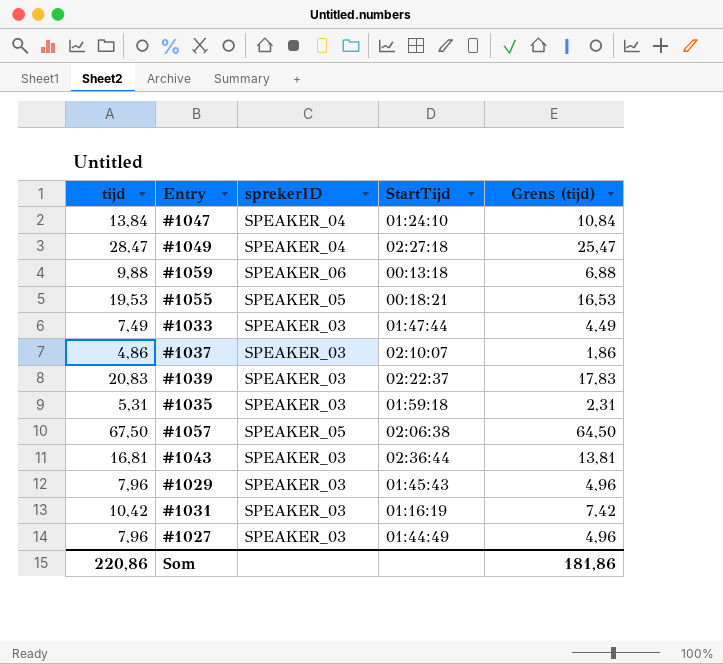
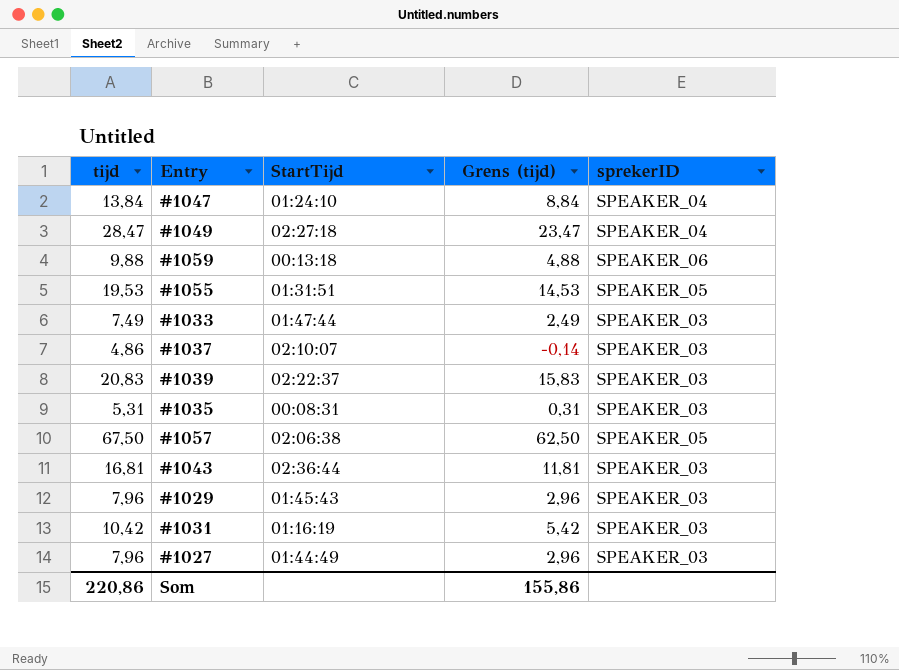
column Grens (tijd) | formula: [tijd] - 3 -> [tijd] - 5
column sprekerID | position: 3 -> 5
#1055 | StartTijd: 00:18:21 -> 01:31:51
#1035 | StartTijd: 01:59:18 -> 00:08:31
Som | Grens (tijd): 181,86 -> 155,86

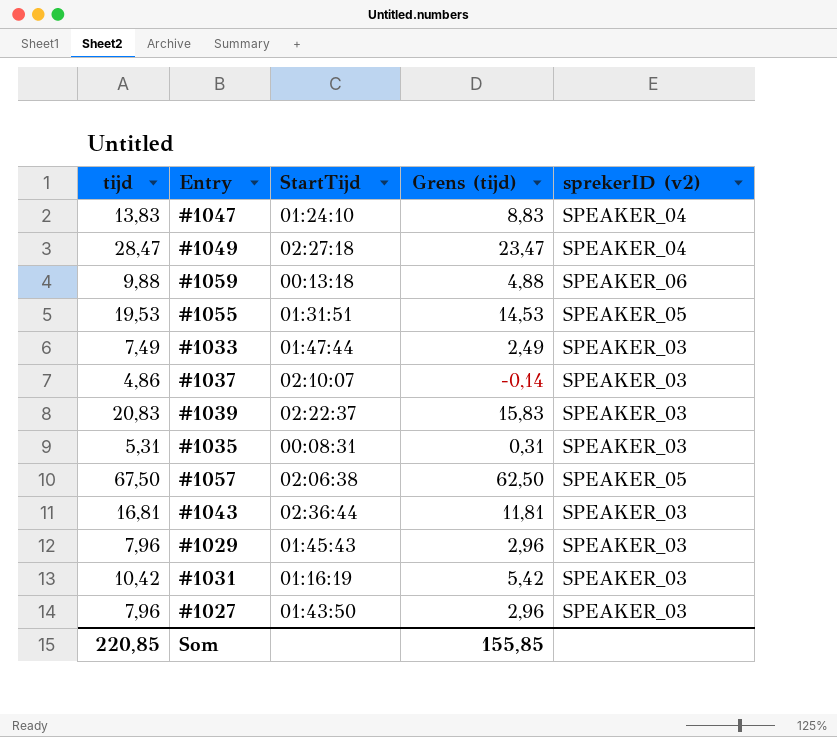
column name: sprekerID -> sprekerID (v2)
#1047 | tijd: 13,84 -> 13,83
#1047 | Grens (tijd): 8,84 -> 8,83
#1027 | StartTijd: 01:44:49 -> 01:43:50
Som | tijd: 220,86 -> 220,85
Som | Grens (tijd): 155,86 -> 155,85

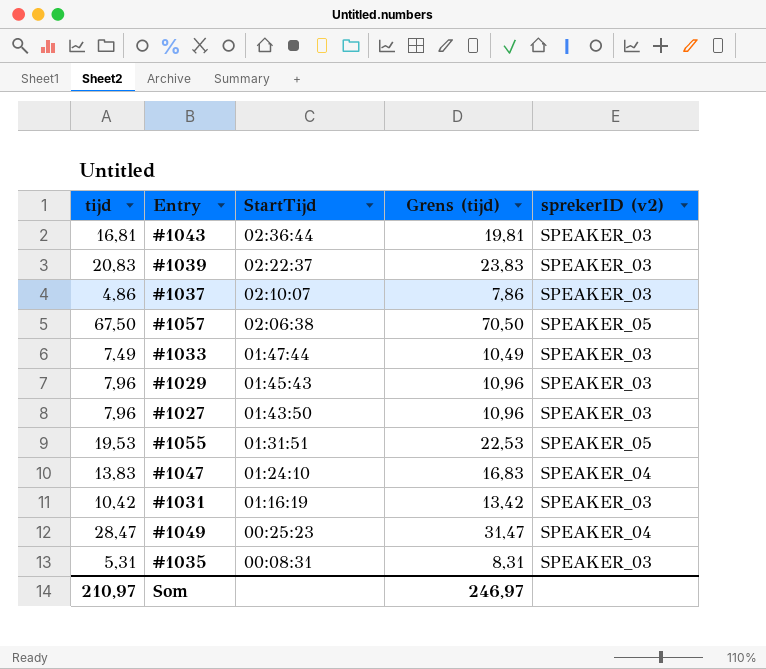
row order: none -> StartTijd descending
column Grens (tijd) | formula: [tijd] - 5 -> [tijd] + 3
row #1059: 9,88 | 00:13:18 | 4,88 | SPEAKER_06 -> none
#1049 | StartTijd: 02:27:18 -> 00:25:23
Som | tijd: 220,85 -> 210,97
Som | Grens (tijd): 155,85 -> 246,97

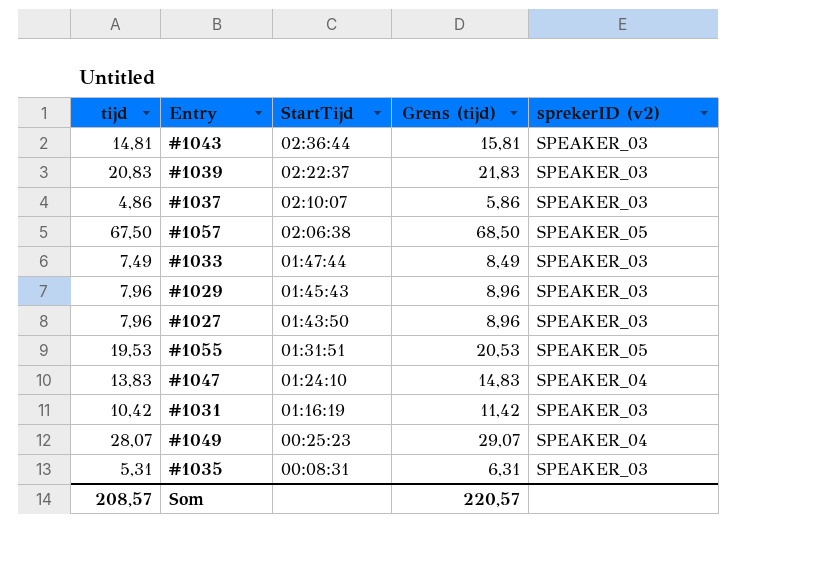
column Grens (tijd) | formula: [tijd] + 3 -> [tijd] + 1
#1043 | tijd: 16,81 -> 14,81
#1049 | tijd: 28,47 -> 28,07
Som | tijd: 210,97 -> 208,57
Som | Grens (tijd): 246,97 -> 220,57

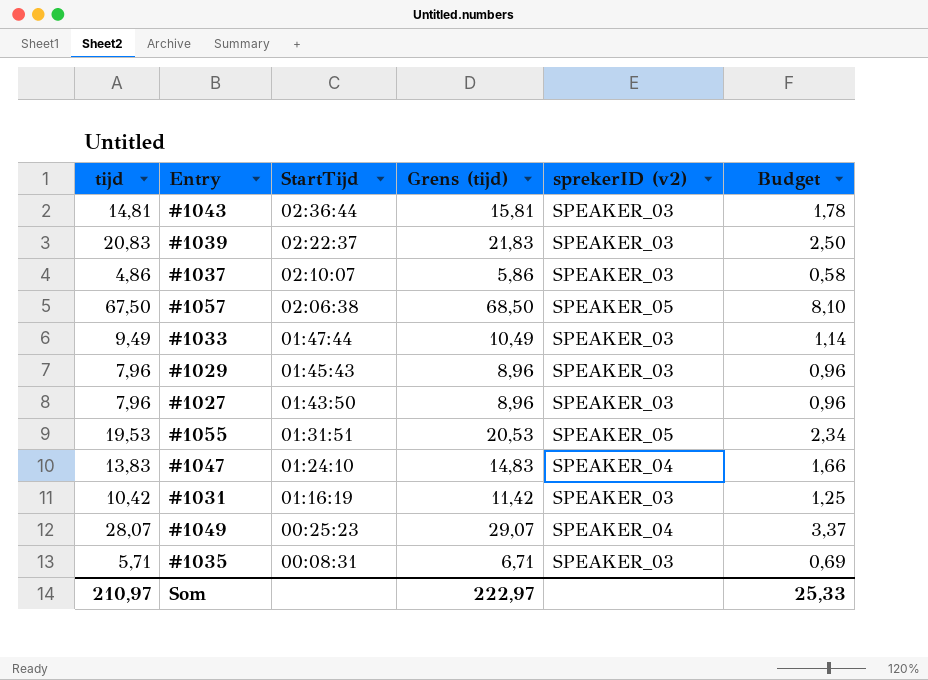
column Budget | formula: none -> [tijd] * 0,12
#1033 | tijd: 7,49 -> 9,49
#1033 | Grens (tijd): 8,49 -> 10,49
#1035 | tijd: 5,31 -> 5,71
#1035 | Grens (tijd): 6,31 -> 6,71
Som | tijd: 208,57 -> 210,97
Som | Grens (tijd): 220,57 -> 222,97

